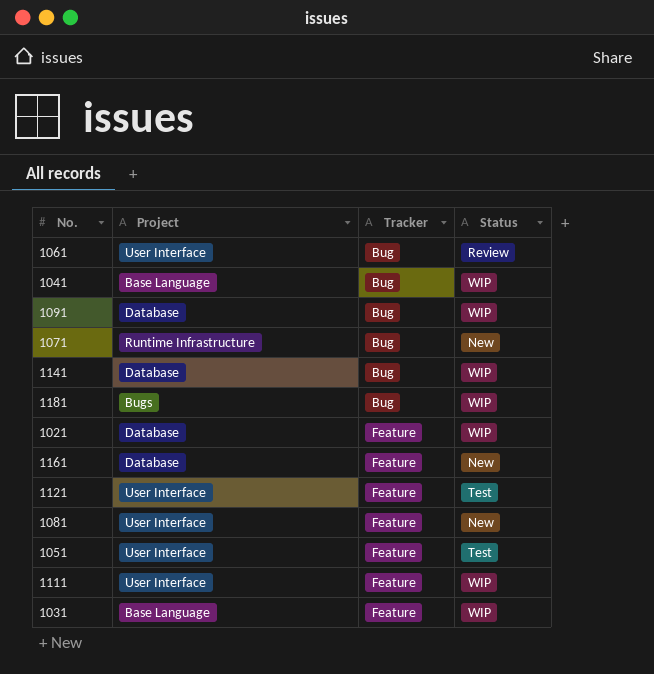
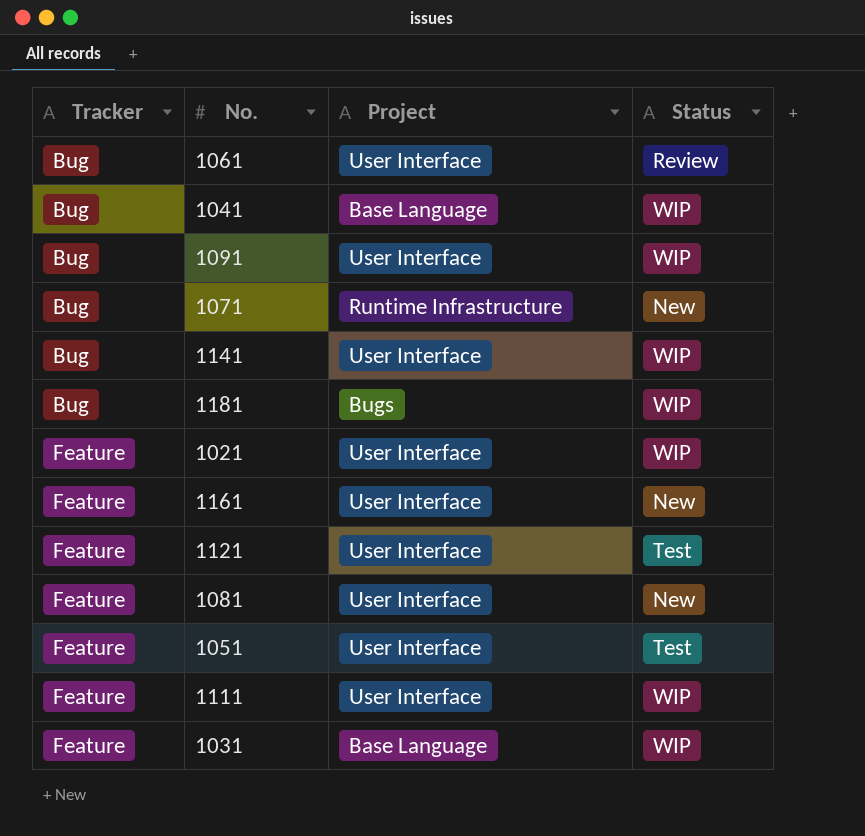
column Tracker | position: 3 -> 1
1091 | Project: Database -> User Interface
1141 | Project: Database -> User Interface
1021 | Project: Database -> User Interface
1161 | Project: Database -> User Interface

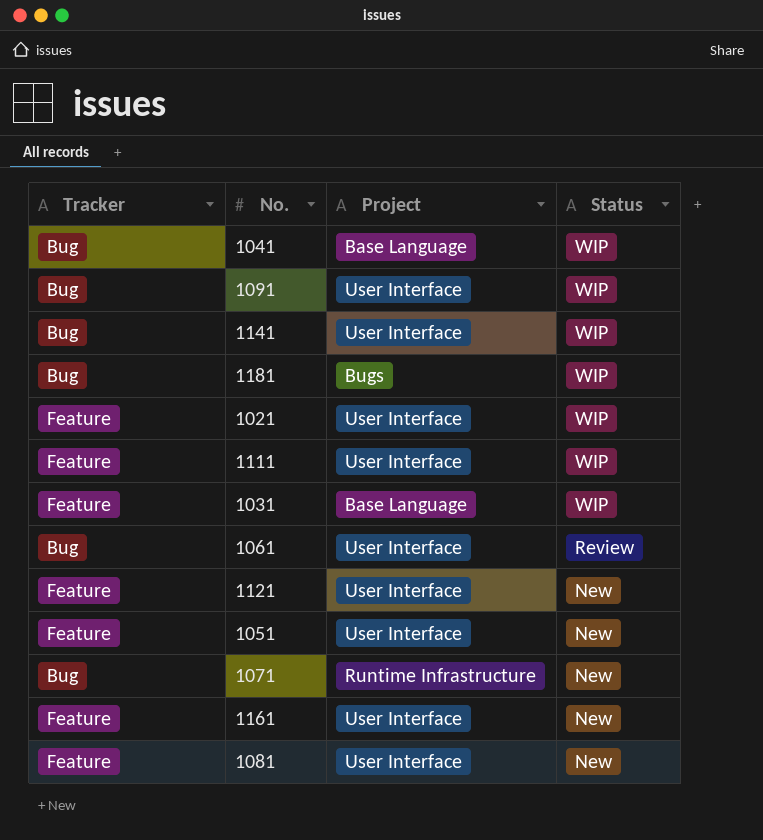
row order: Tracker ascending -> Status descending
1121 | Status: Test -> New
1051 | Status: Test -> New

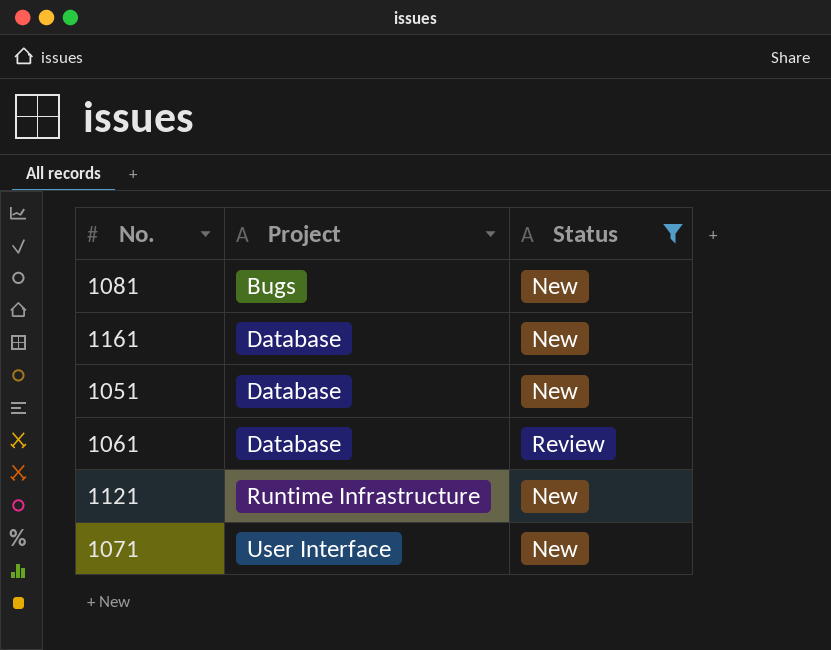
filter: none -> Status != WIP
row order: Status descending -> Project ascending
column Tracker | position: 1 -> none
1081 | Project: User Interface -> Bugs
1161 | Project: User Interface -> Database
1051 | Project: User Interface -> Database
1061 | Project: User Interface -> Database
1121 | Project: User Interface -> Runtime Infrastructure
1071 | Project: Runtime Infrastructure -> User Interface

